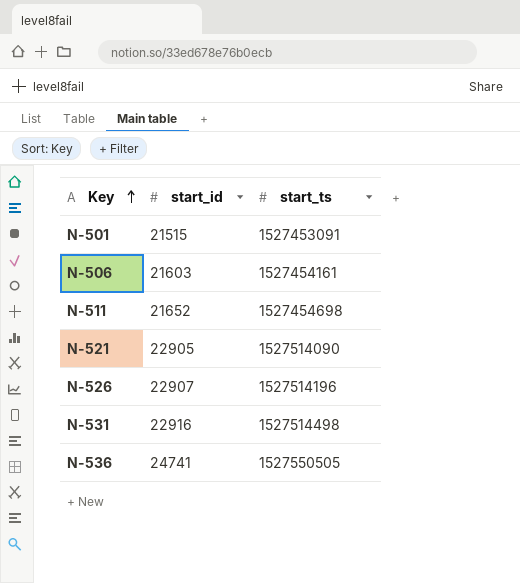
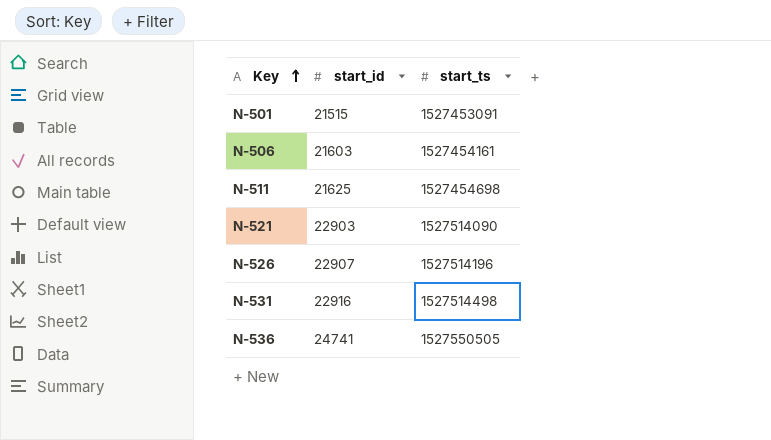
N-511 | start_id: 21652 -> 21625
N-521 | start_id: 22905 -> 22903

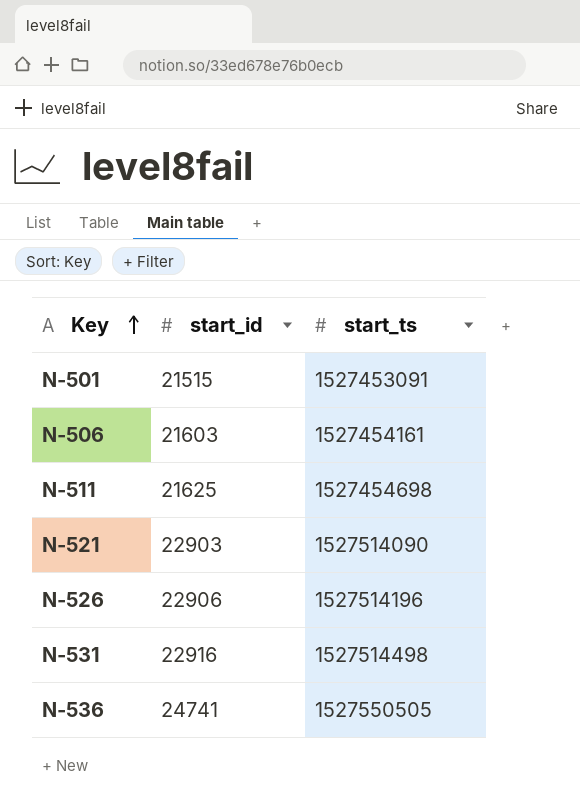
N-526 | start_id: 22907 -> 22906

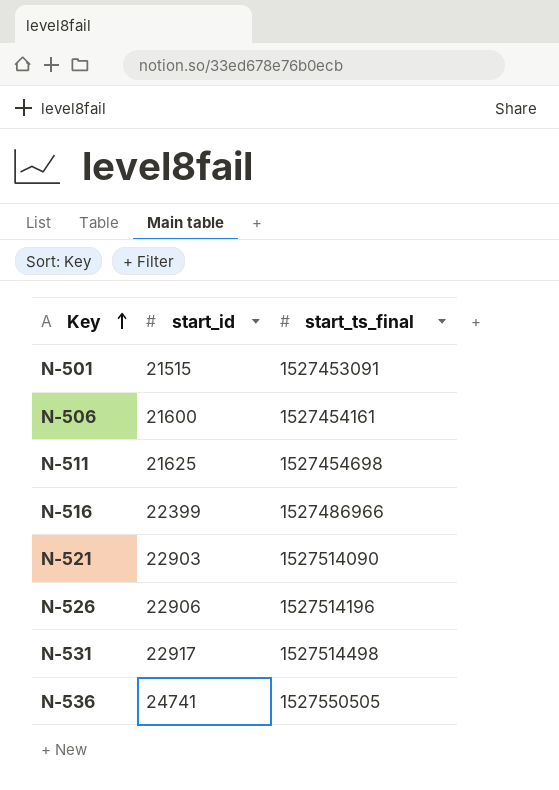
column name: start_ts -> start_ts_final
N-506 | start_id: 21603 -> 21600
row N-516: none -> 22399 | 1527486966
N-531 | start_id: 22916 -> 22917

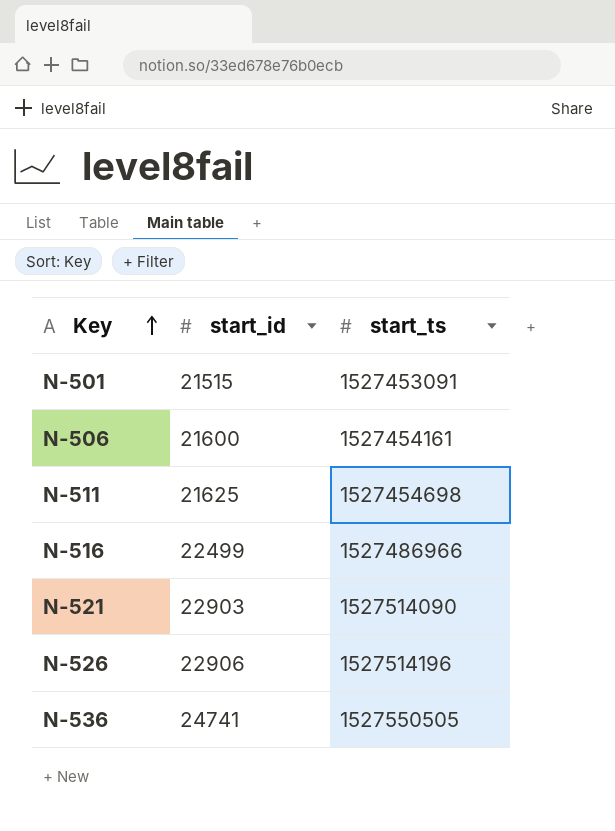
column name: start_ts_final -> start_ts
row N-531: 22917 | 1527514498 -> none
N-516 | start_id: 22399 -> 22499

